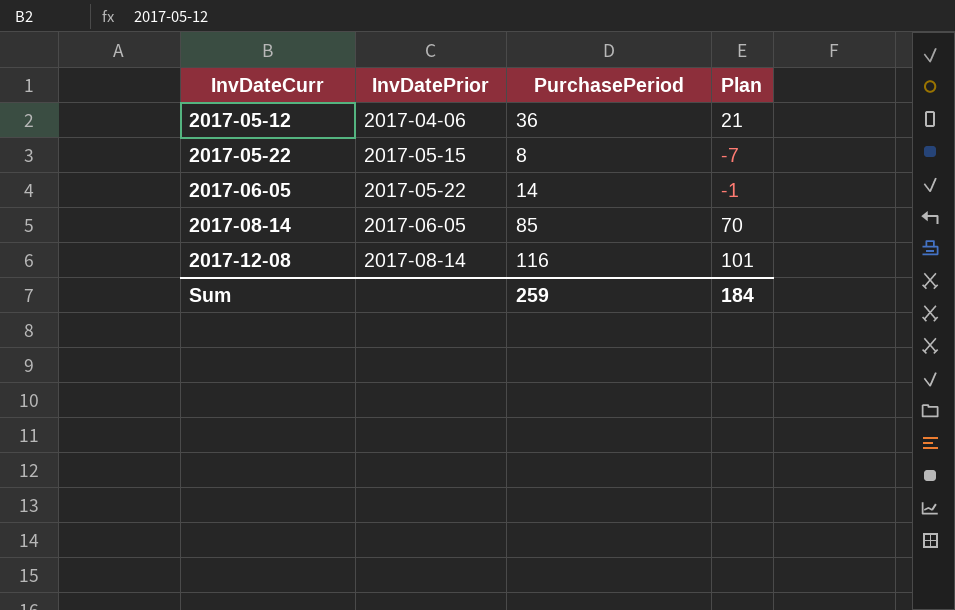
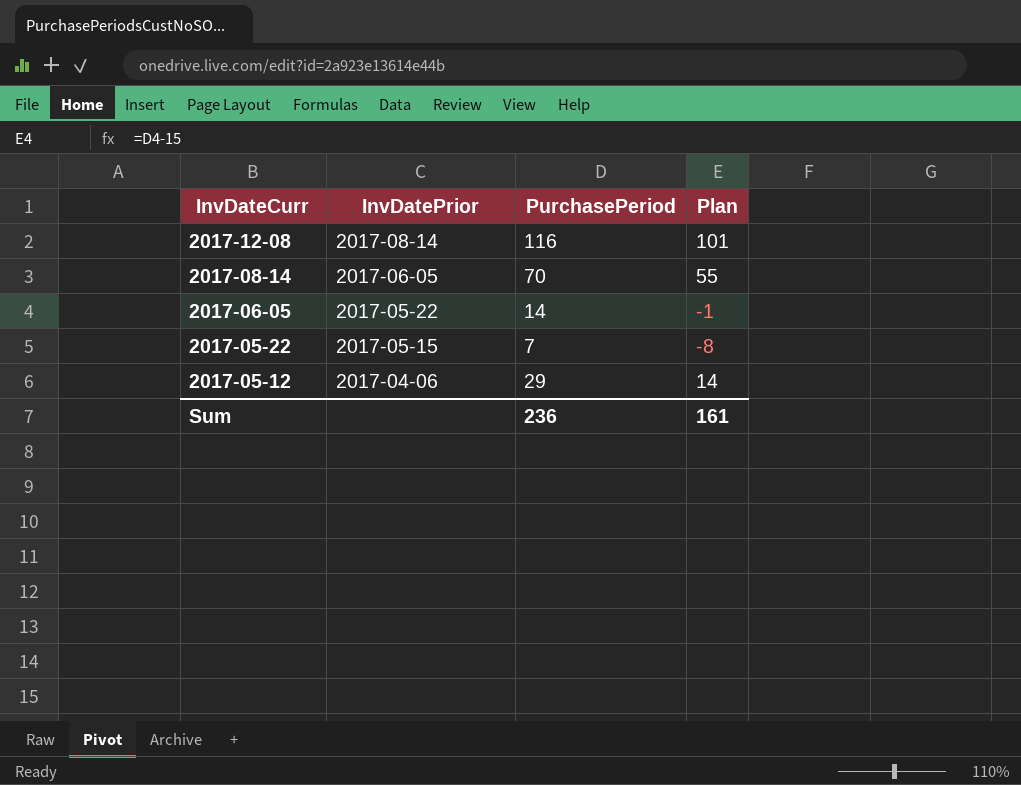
row order: InvDateCurr ascending -> InvDateCurr descending
2017-08-14 | PurchasePeriod: 85 -> 70
2017-08-14 | Plan: 70 -> 55
2017-05-22 | PurchasePeriod: 8 -> 7
2017-05-22 | Plan: -7 -> -8
2017-05-12 | PurchasePeriod: 36 -> 29
2017-05-12 | Plan: 21 -> 14
Sum | PurchasePeriod: 259 -> 236
Sum | Plan: 184 -> 161

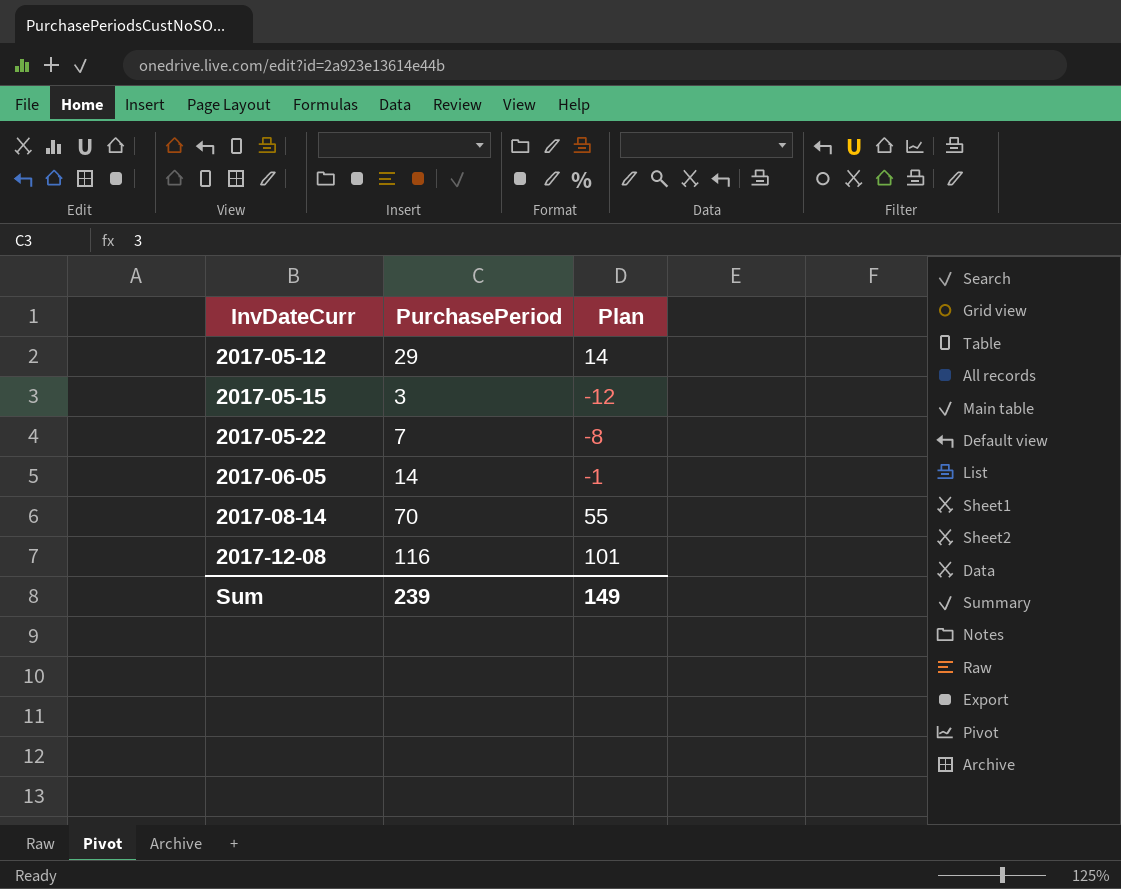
row order: InvDateCurr descending -> InvDateCurr ascending
column InvDatePrior | position: 2 -> none
row 2017-05-15: none -> 3 | -12
Sum | PurchasePeriod: 236 -> 239
Sum | Plan: 161 -> 149

